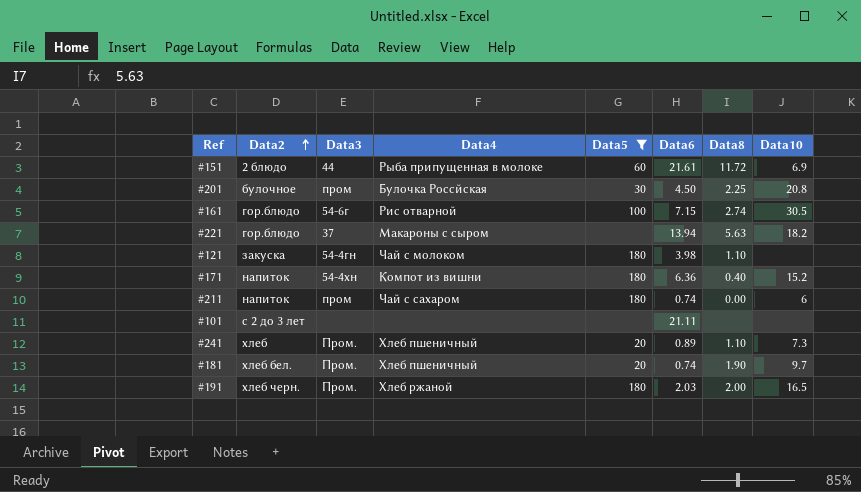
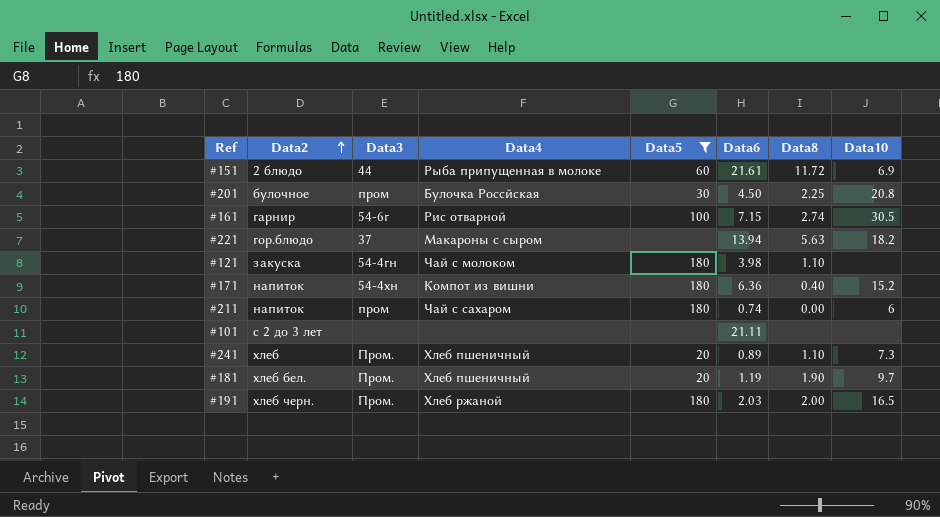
#161 | Data2: гор.блюдо -> гарнир
#181 | Data6: 0.74 -> 1.19

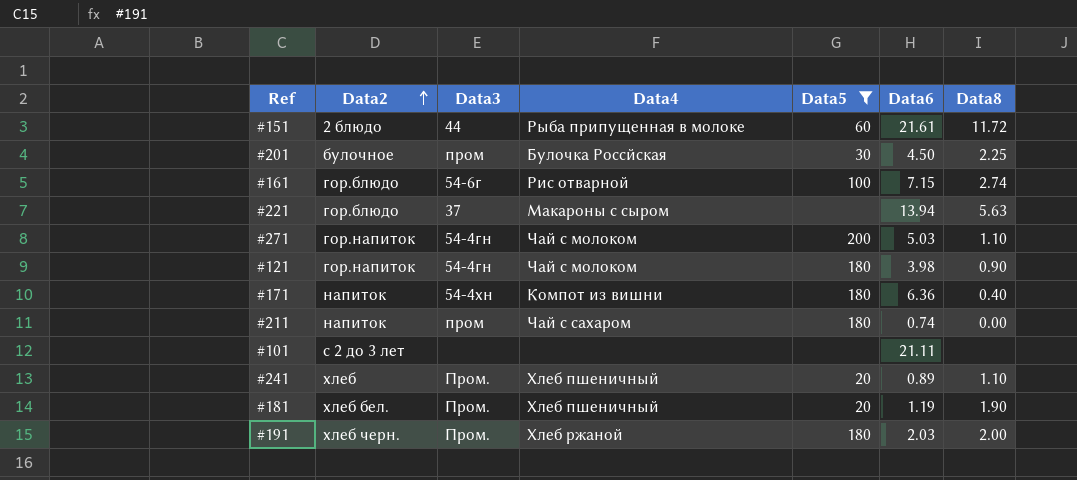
column Data10 | position: 8 -> none
#161 | Data2: гарнир -> гор.блюдо
row #271: none -> гор.напиток | 54-4гн | Чай с молоком | 200 | 5.03 | 1.10
#121 | Data2: закуска -> гор.напиток
#121 | Data8: 1.10 -> 0.90

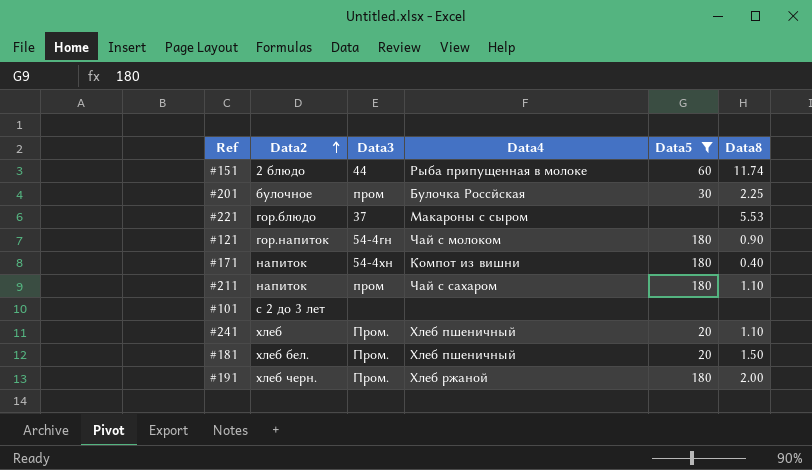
column Data6 | position: 6 -> none
row #161: гор.блюдо | 54-6г | Рис отварной | 100 | 7.15 | 2.74 -> none
row #271: гор.напиток | 54-4гн | Чай с молоком | 200 | 5.03 | 1.10 -> none
#151 | Data8: 11.72 -> 11.74
#221 | Data8: 5.63 -> 5.53
#211 | Data8: 0.00 -> 1.10
#181 | Data8: 1.90 -> 1.50

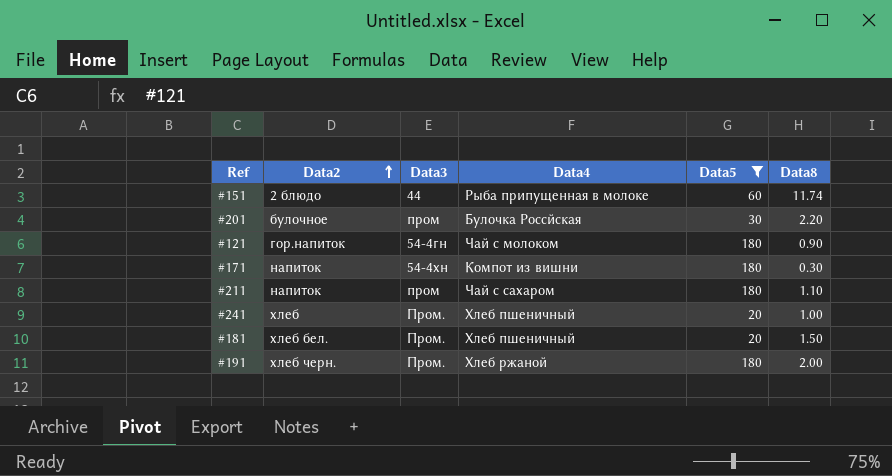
row #221: гор.блюдо | 37 | Макароны с сыром | none | 5.53 -> none
row #101: с 2 до 3 лет | none | none | none | none -> none
#201 | Data8: 2.25 -> 2.20
#171 | Data8: 0.40 -> 0.30
#241 | Data8: 1.10 -> 1.00

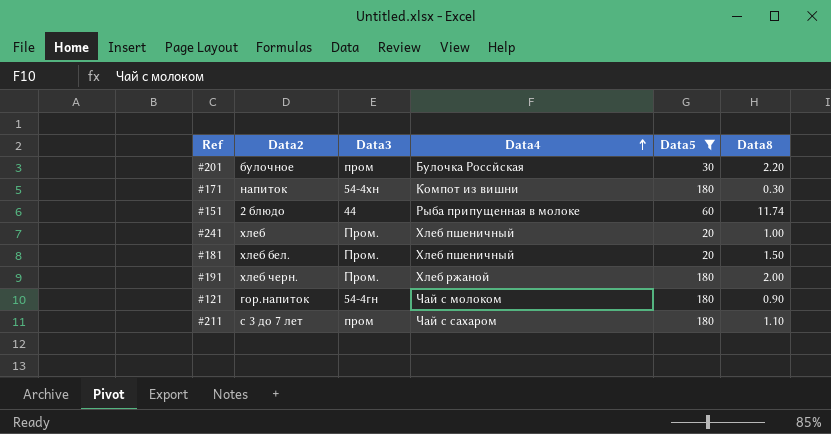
row order: Data2 ascending -> Data4 ascending
#211 | Data2: напиток -> с 3 до 7 лет

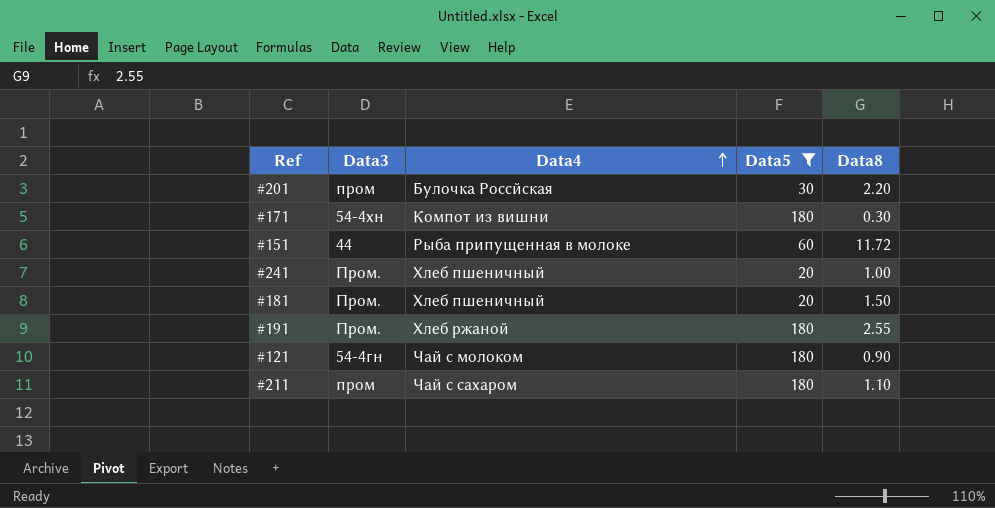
column Data2 | position: 2 -> none
#151 | Data8: 11.74 -> 11.72
#191 | Data8: 2.00 -> 2.55

